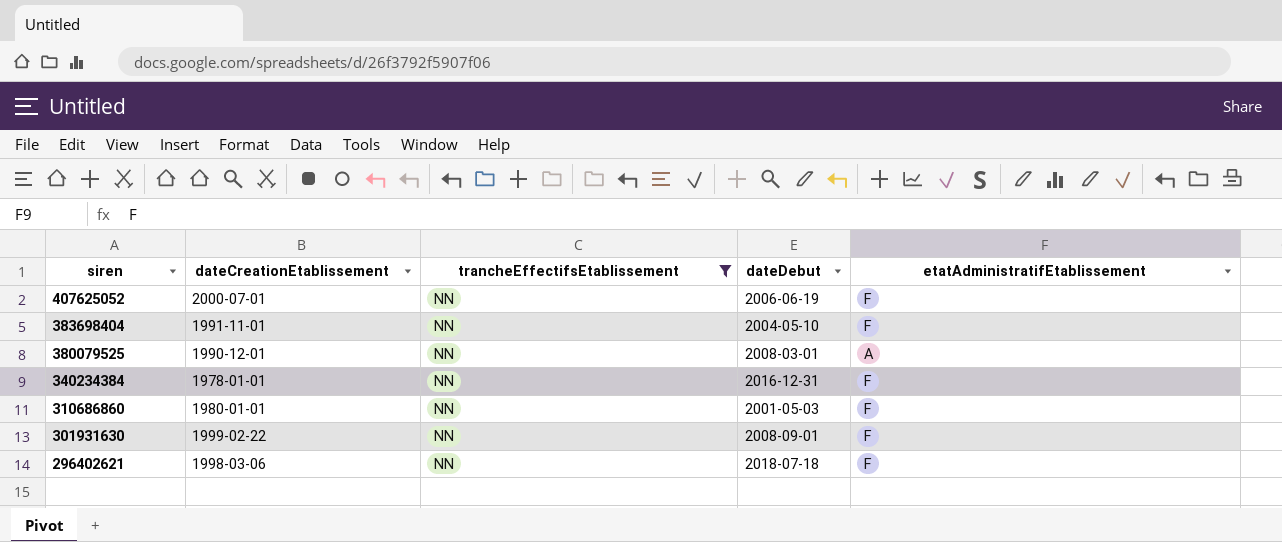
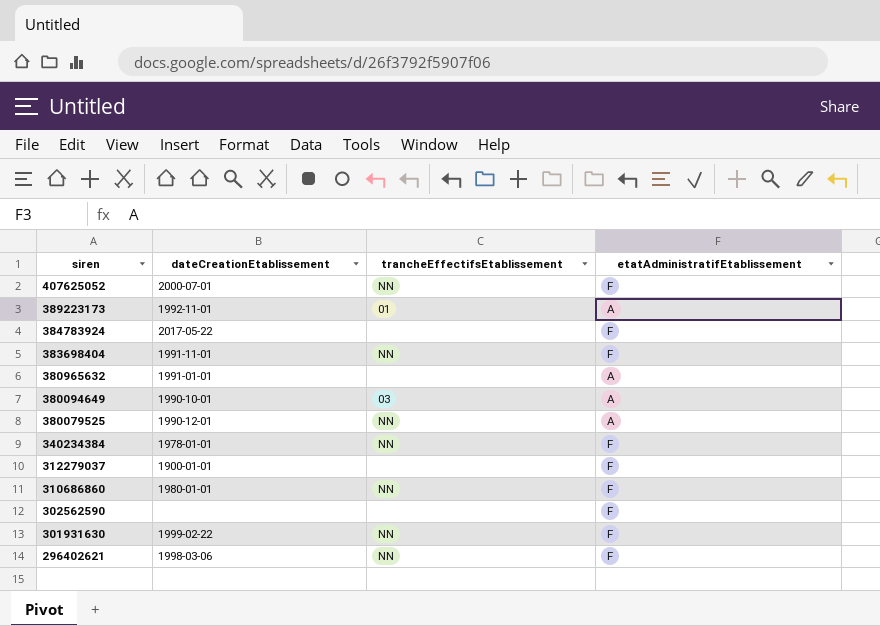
filter: trancheEffectifsEtablissement = NN -> none
column dateDebut | position: 4 -> none

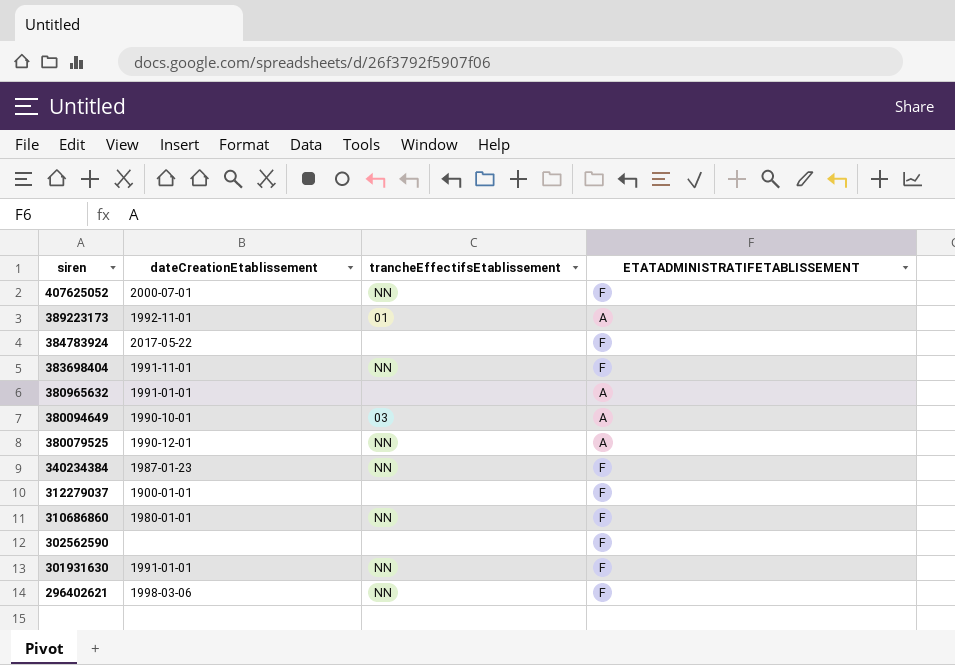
column name: etatAdministratifEtablissement -> ETATADMINISTRATIFETABLISSEMENT
340234384 | dateCreationEtablissement: 1978-01-01 -> 1987-01-23
301931630 | dateCreationEtablissement: 1999-02-22 -> 1991-01-01

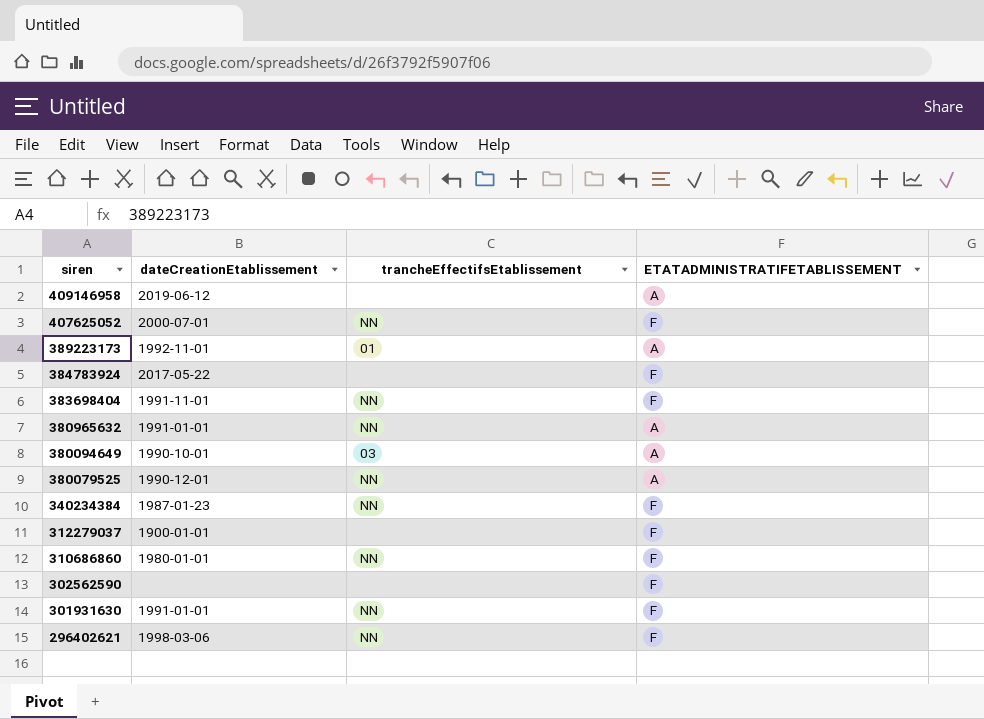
row 409146958: none -> 2019-06-12 | none | A
380965632 | trancheEffectifsEtablissement: none -> NN

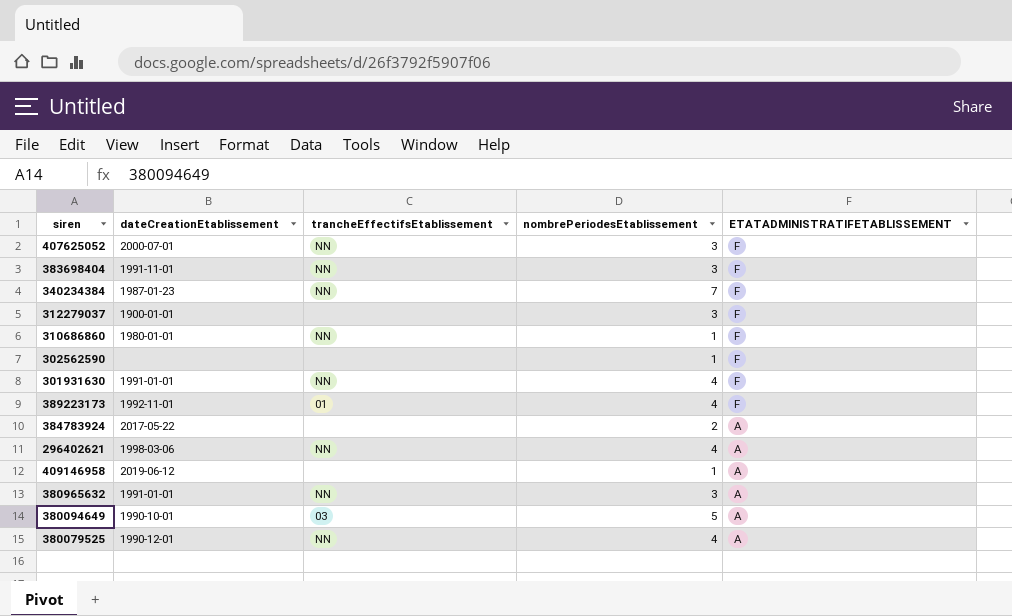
row order: siren descending -> ETATADMINISTRATIFETABLISSEMENT descending
column nombrePeriodesEtablissement | position: none -> 4
389223173 | ETATADMINISTRATIFETABLISSEMENT: A -> F
384783924 | ETATADMINISTRATIFETABLISSEMENT: F -> A
296402621 | ETATADMINISTRATIFETABLISSEMENT: F -> A

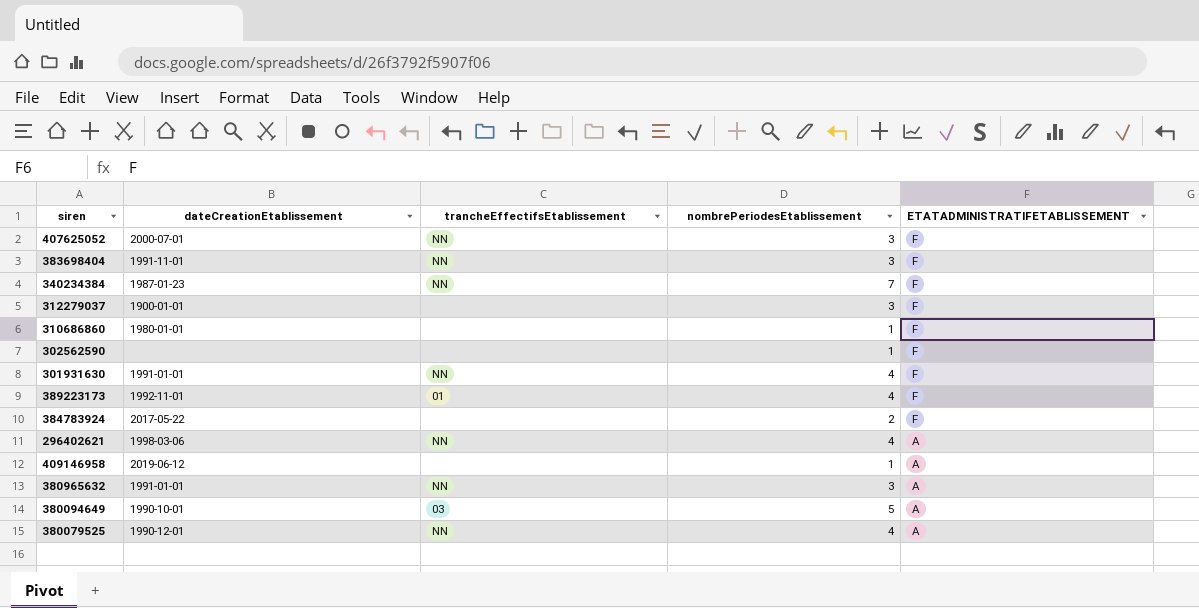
310686860 | trancheEffectifsEtablissement: NN -> none
384783924 | ETATADMINISTRATIFETABLISSEMENT: A -> F

